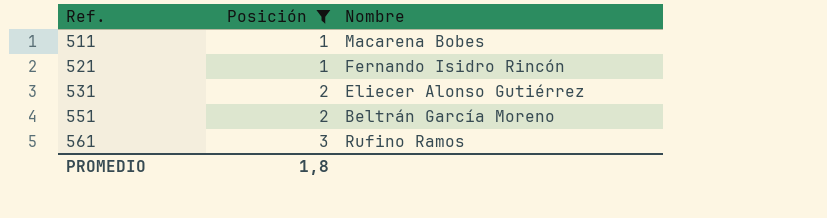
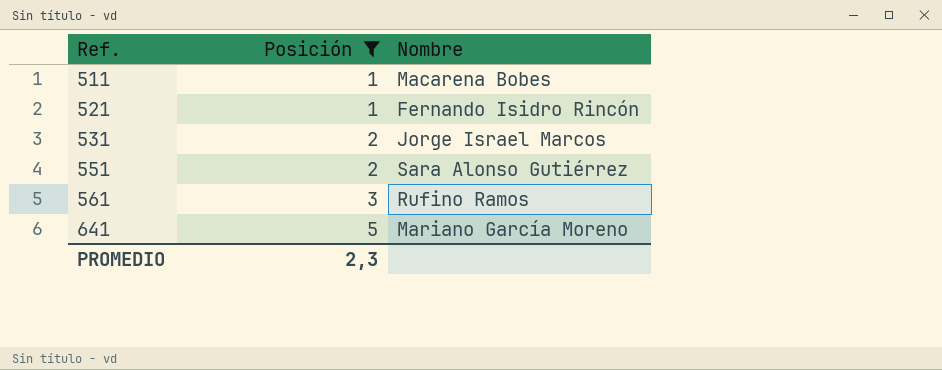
531 | Nombre: Eliecer Alonso Gutiérrez -> Jorge Israel Marcos
551 | Nombre: Beltrán García Moreno -> Sara Alonso Gutiérrez
row 641: none -> 5 | Mariano García Moreno
PROMEDIO | Posición: 1,8 -> 2,3

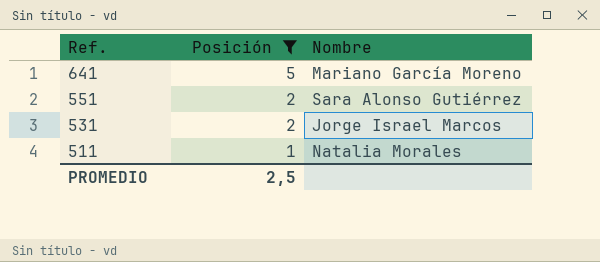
row order: Ref. ascending -> Ref. descending
row 521: 1 | Fernando Isidro Rincón -> none
row 561: 3 | Rufino Ramos -> none
511 | Nombre: Macarena Bobes -> Natalia Morales
PROMEDIO | Posición: 2,3 -> 2,5

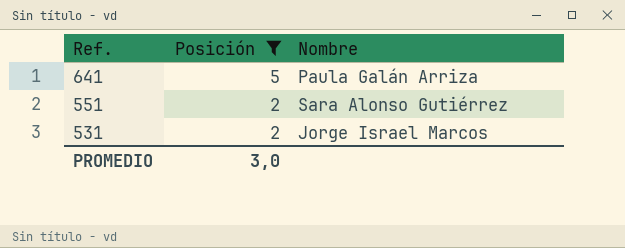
row 511: 1 | Natalia Morales -> none
641 | Nombre: Mariano García Moreno -> Paula Galán Arriza
PROMEDIO | Posición: 2,5 -> 3,0

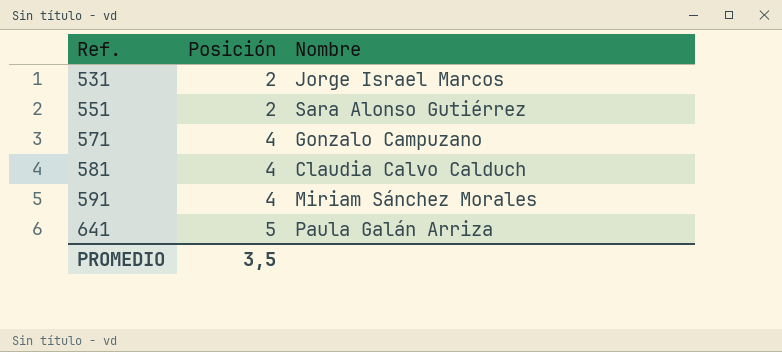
filter: Posición != 4 -> none
row order: Ref. descending -> Ref. ascending
PROMEDIO | Posición: 3,0 -> 3,5

